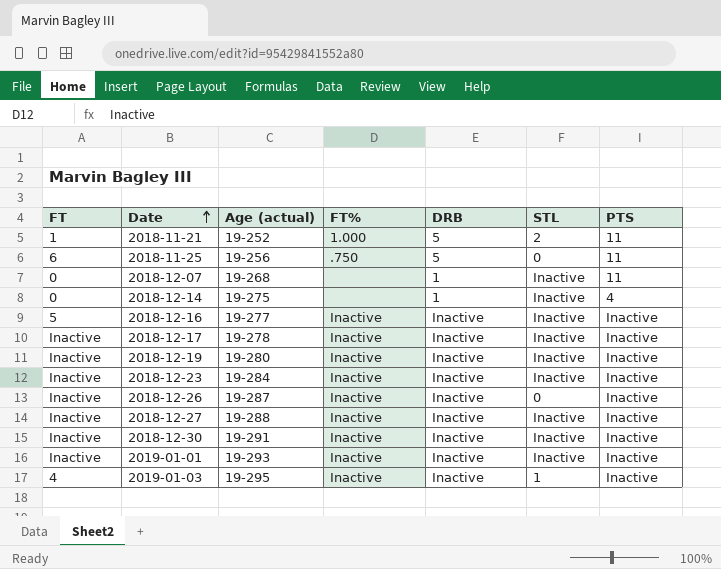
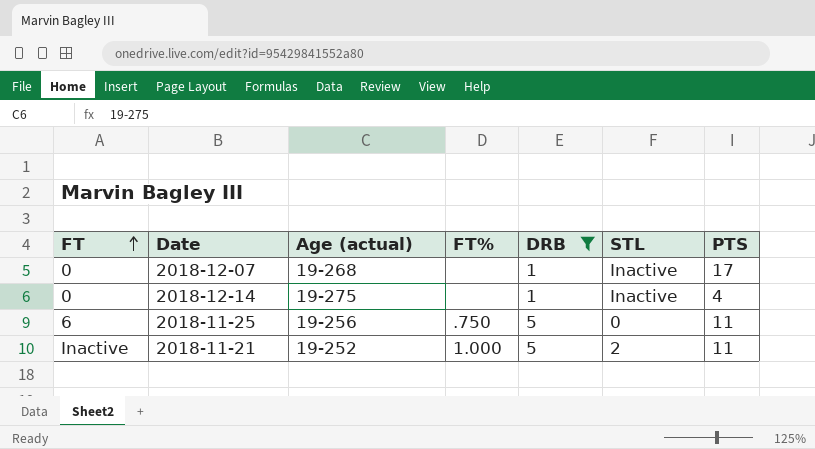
filter: none -> DRB != Inactive
row order: Date ascending -> FT ascending
2018-12-07 | PTS: 11 -> 17
2018-11-21 | FT: 1 -> Inactive

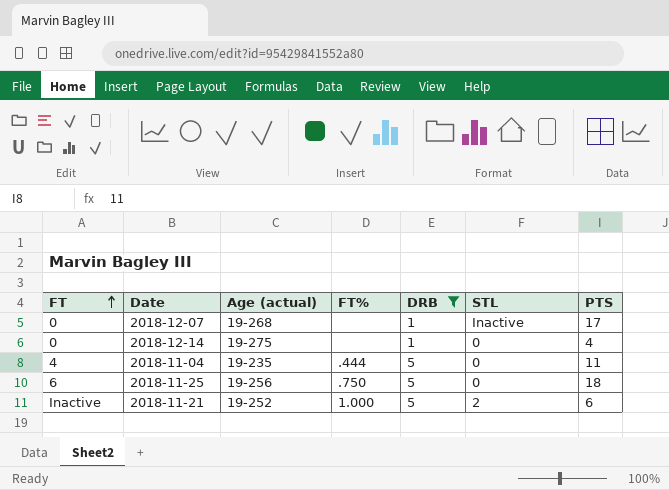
2018-12-14 | STL: Inactive -> 0
row 2018-11-04: none -> 4 | 19-235 | .444 | 5 | 0 | 11
2018-11-25 | PTS: 11 -> 18
2018-11-21 | PTS: 11 -> 6

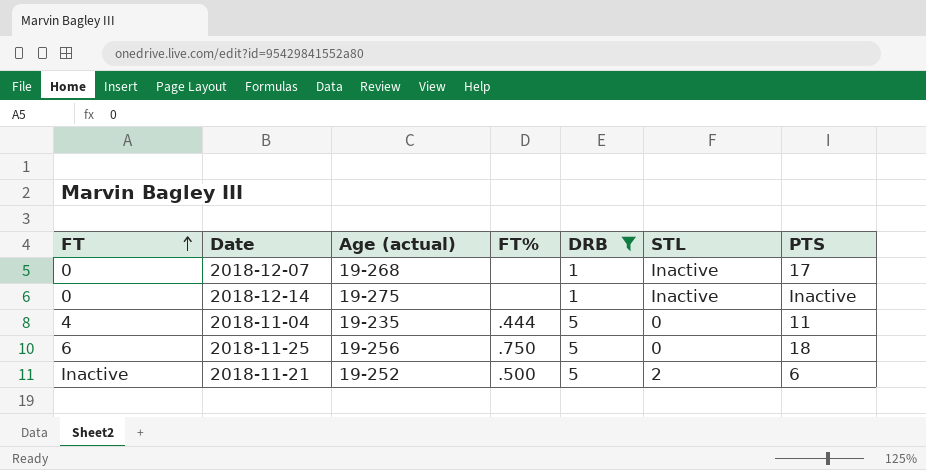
2018-12-14 | STL: 0 -> Inactive
2018-12-14 | PTS: 4 -> Inactive
2018-11-21 | FT%: 1.000 -> .500

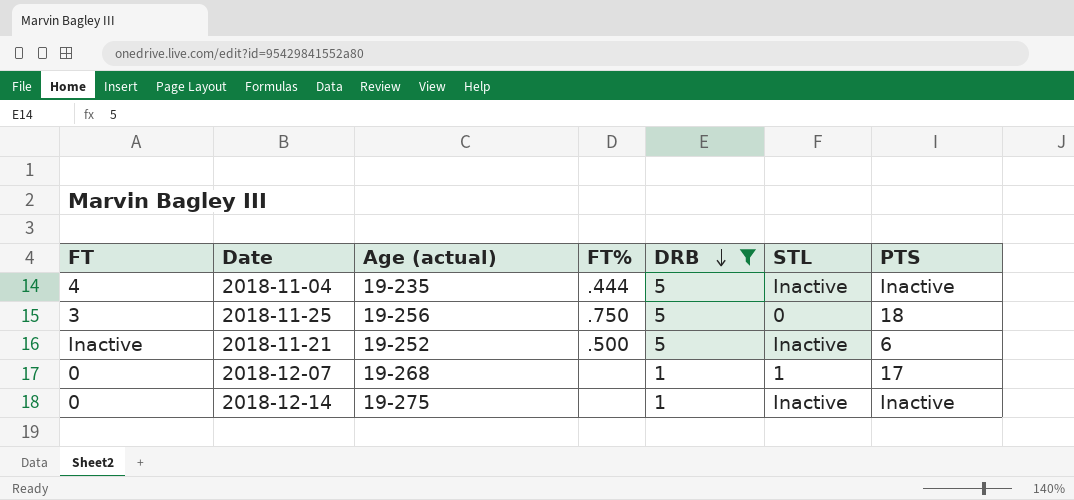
row order: FT ascending -> DRB descending
2018-11-04 | STL: 0 -> Inactive
2018-11-04 | PTS: 11 -> Inactive
2018-11-25 | FT: 6 -> 3
2018-11-21 | STL: 2 -> Inactive
2018-12-07 | STL: Inactive -> 1

